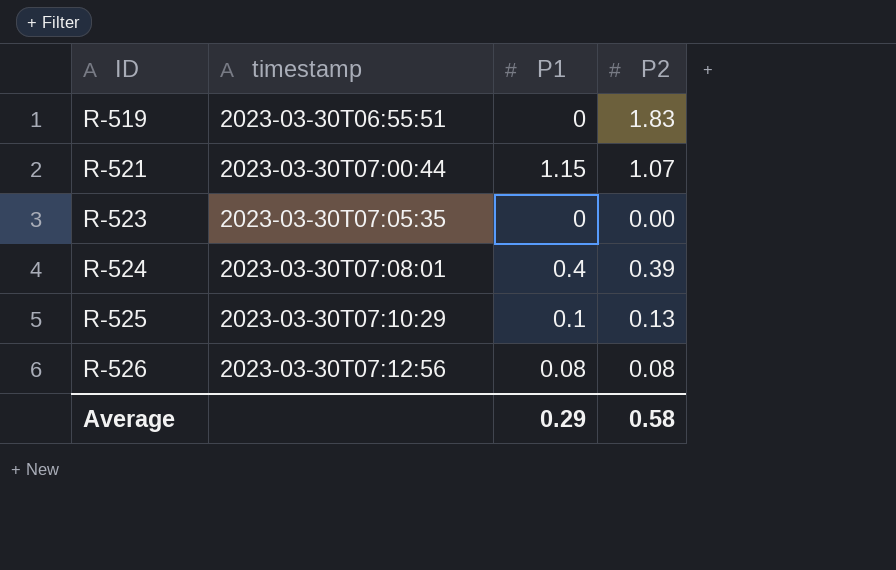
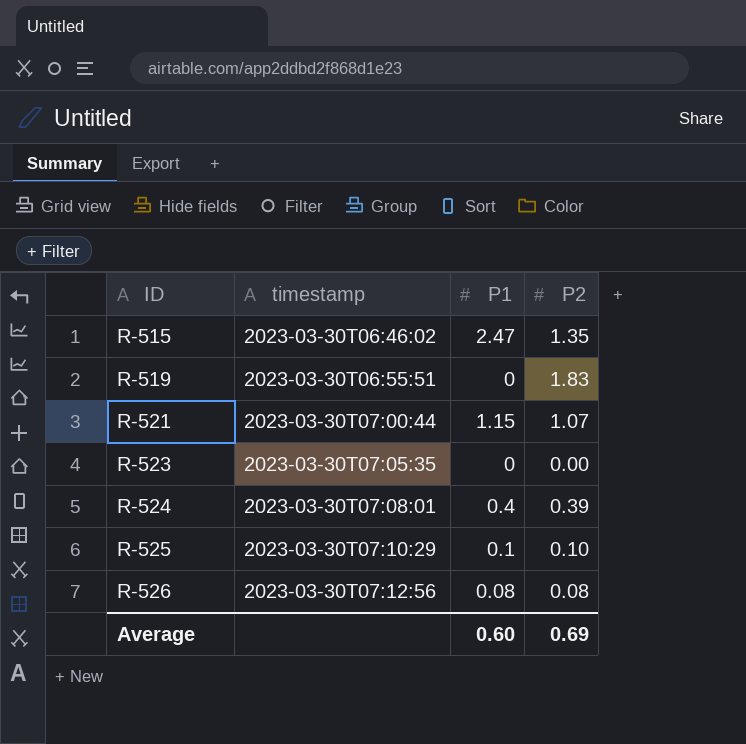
row R-515: none -> 2023-03-30T06:46:02 | 2.47 | 1.35
R-525 | P2: 0.13 -> 0.10
Average | P1: 0.29 -> 0.60
Average | P2: 0.58 -> 0.69

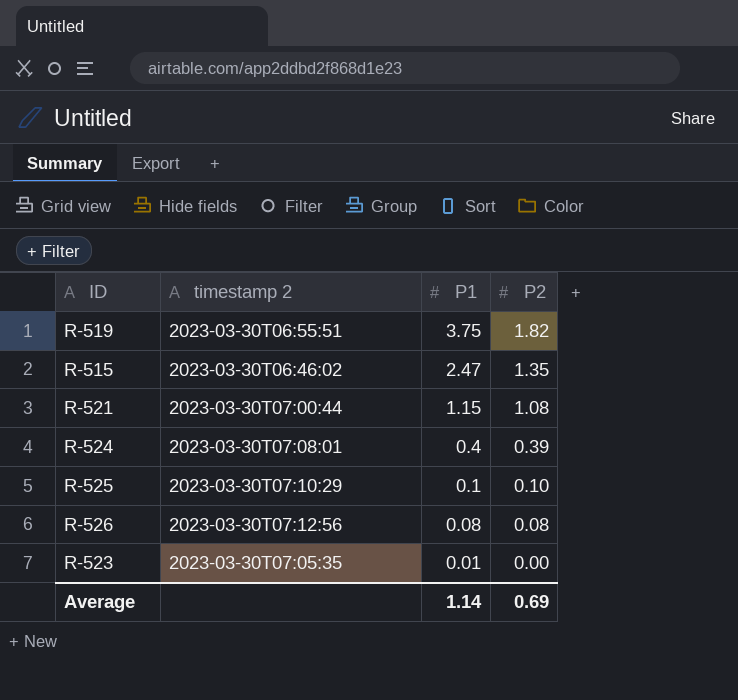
row order: ID ascending -> P1 descending
column name: timestamp -> timestamp 2
R-519 | P1: 0 -> 3.75
R-519 | P2: 1.83 -> 1.82
R-521 | P2: 1.07 -> 1.08
R-523 | P1: 0 -> 0.01
Average | P1: 0.60 -> 1.14

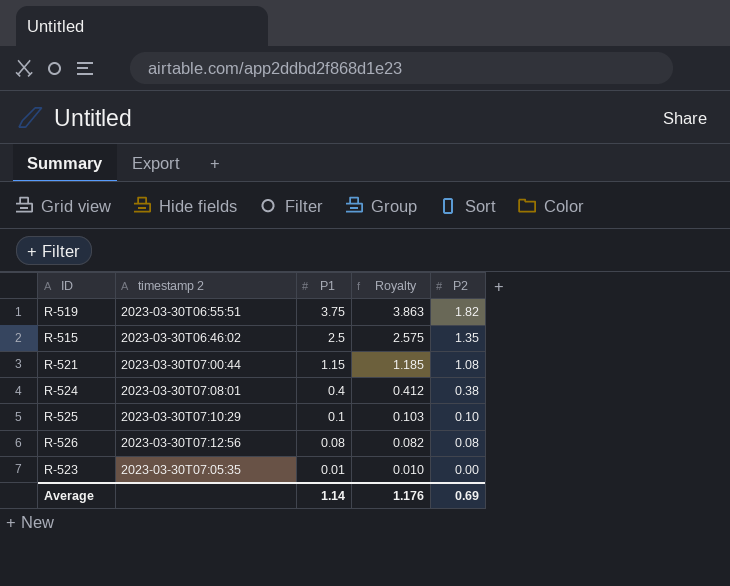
column Royalty | formula: none -> [P1] * 1.03
R-515 | P1: 2.47 -> 2.5
R-524 | P2: 0.39 -> 0.38

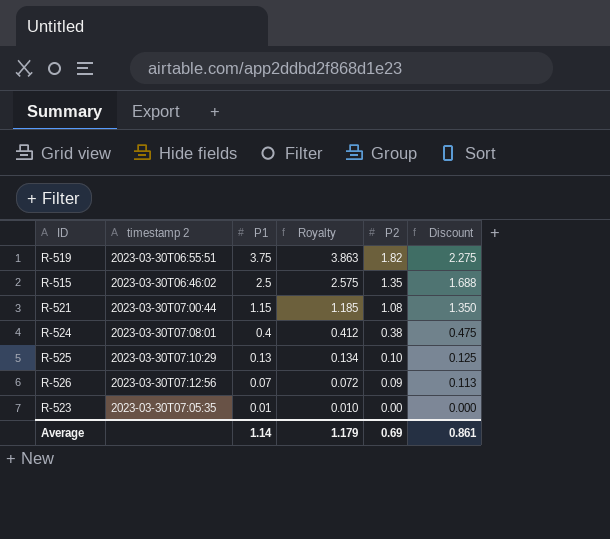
column Discount | formula: none -> [P2] * 1.25
R-525 | P1: 0.1 -> 0.13
R-525 | Royalty: 0.103 -> 0.134
R-526 | P1: 0.08 -> 0.07
R-526 | Royalty: 0.082 -> 0.072
R-526 | P2: 0.08 -> 0.09
Average | Royalty: 1.176 -> 1.179

